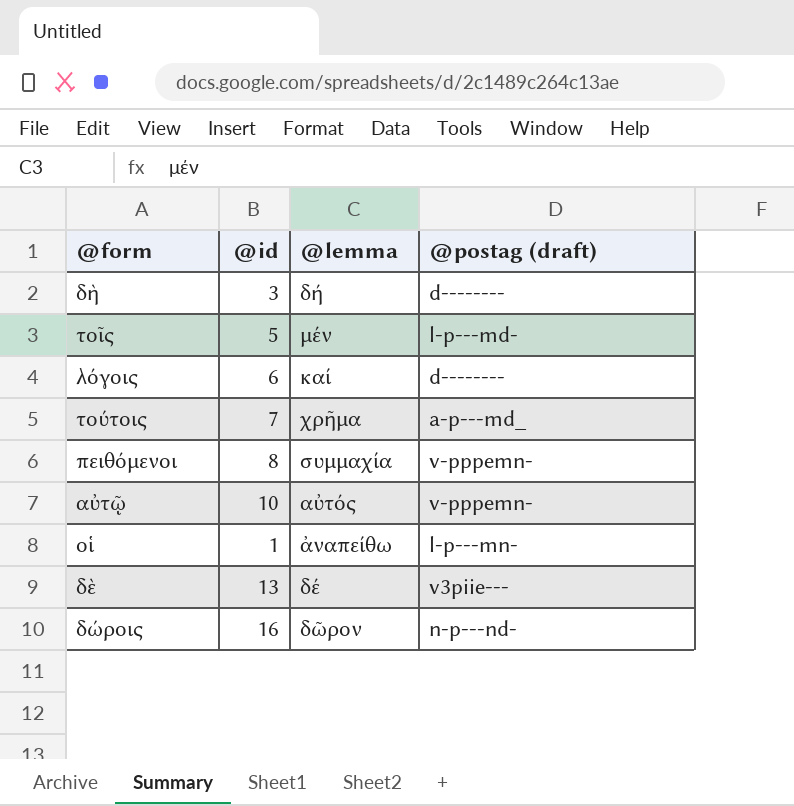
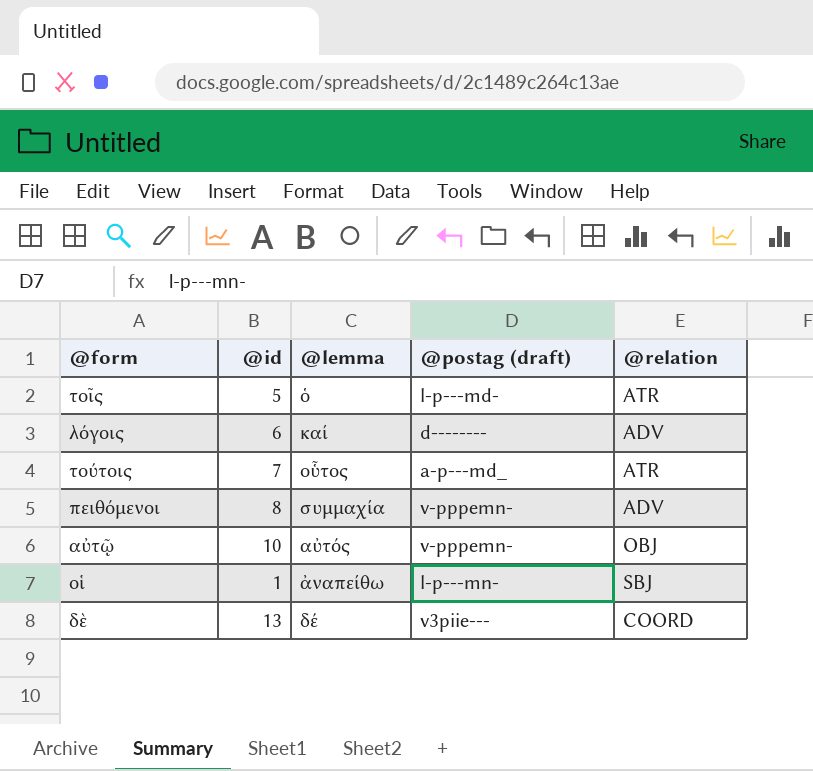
column @relation | position: none -> 5
row δὴ: 3 | δή | d-------- -> none
row δώροις: 16 | δῶρον | n-p---nd- -> none
τοῖς | @lemma: μέν -> ὁ
τούτοις | @lemma: χρῆμα -> οὗτος

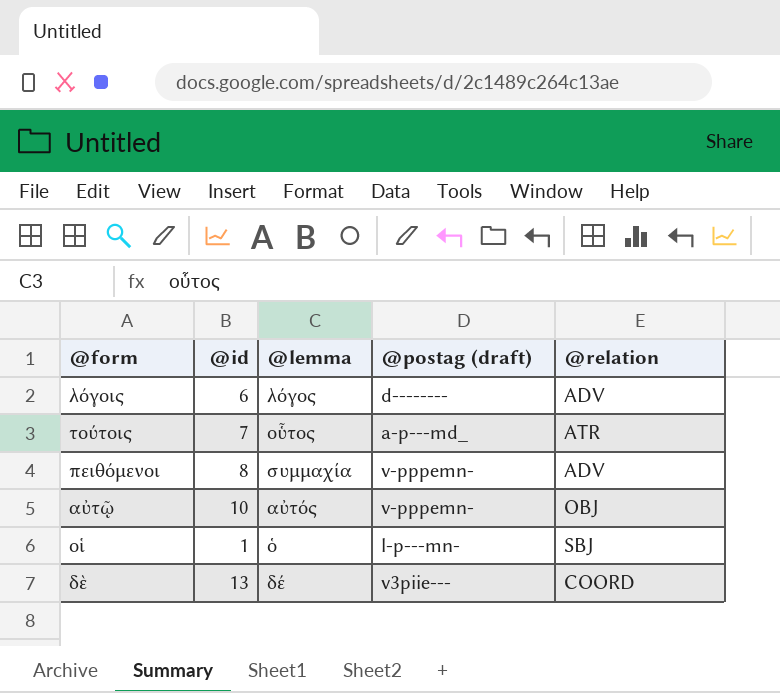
row τοῖς: 5 | ὁ | l-p---md- | ATR -> none
λόγοις | @lemma: καί -> λόγος
οἱ | @lemma: ἀναπείθω -> ὁ

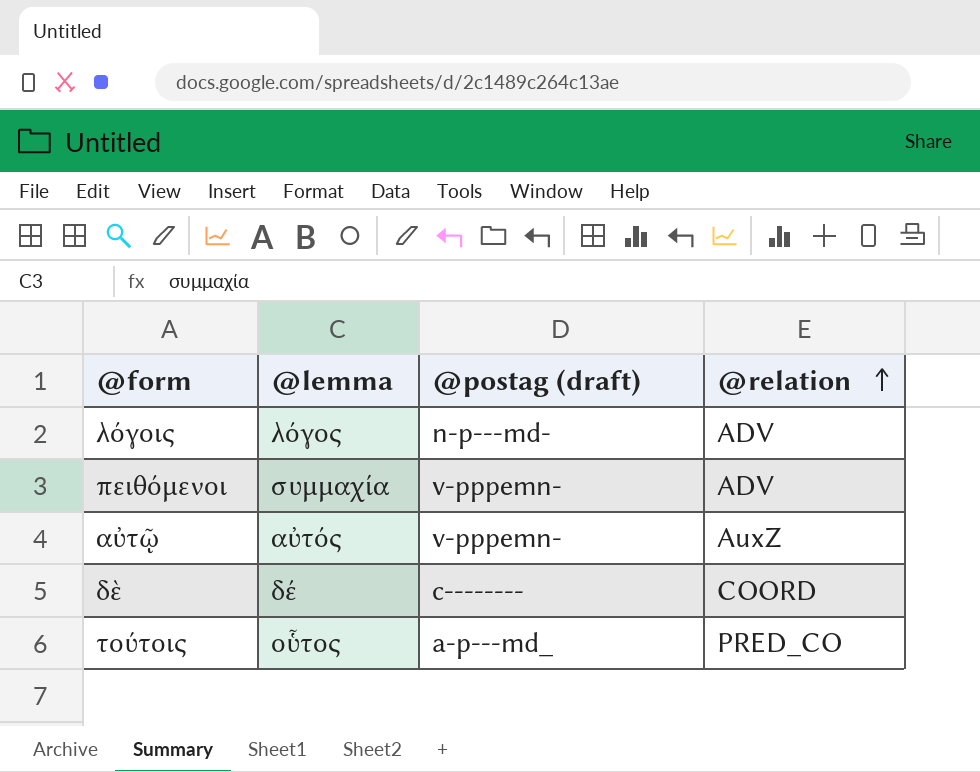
row order: none -> @relation ascending
column @id | position: 2 -> none
row οἱ: 1 | ὁ | l-p---mn- | SBJ -> none
λόγοις | @postag (draft): d-------- -> n-p---md-
αὐτῷ | @relation: OBJ -> AuxZ
δὲ | @postag (draft): v3piie--- -> c--------
τούτοις | @relation: ATR -> PRED_CO

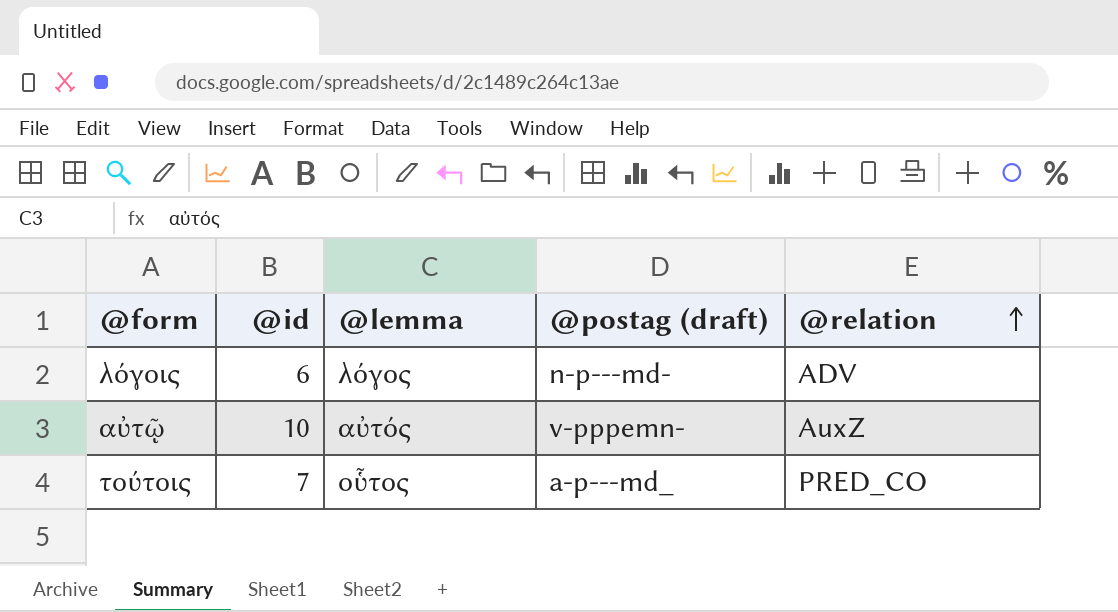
column @id | position: none -> 2
row πειθόμενοι: συμμαχία | v-pppemn- | ADV -> none
row δὲ: δέ | c-------- | COORD -> none

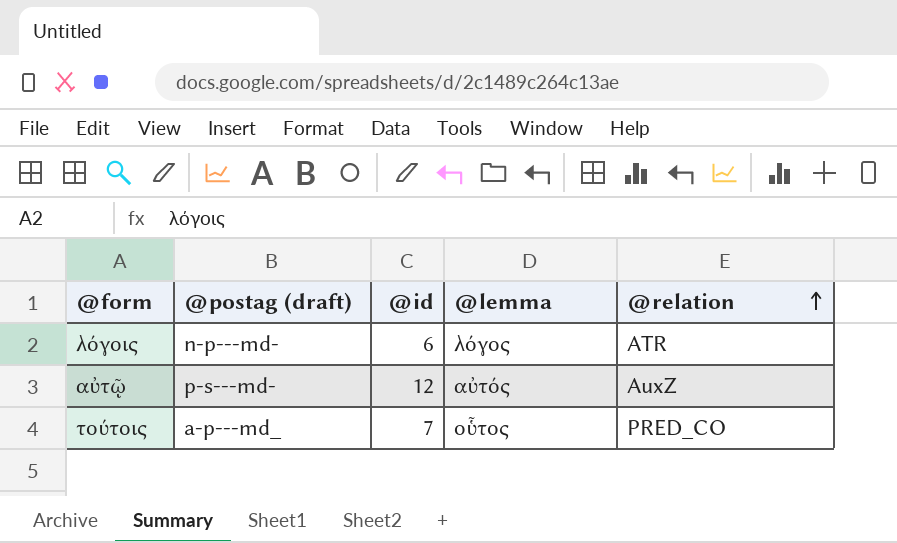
column @postag (draft) | position: 4 -> 2
λόγοις | @relation: ADV -> ATR
αὐτῷ | @postag (draft): v-pppemn- -> p-s---md-
αὐτῷ | @id: 10 -> 12

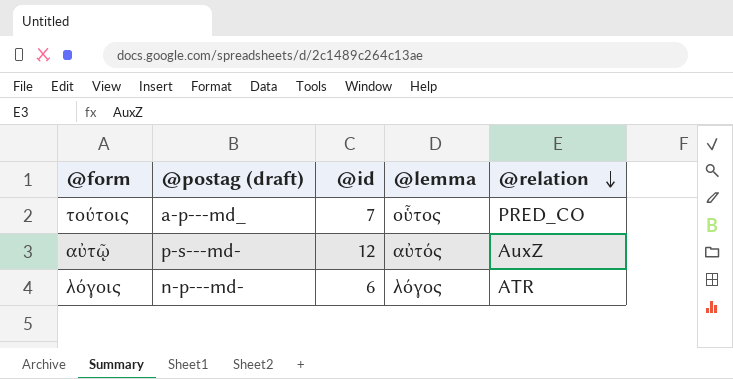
row order: @relation ascending -> @relation descending

